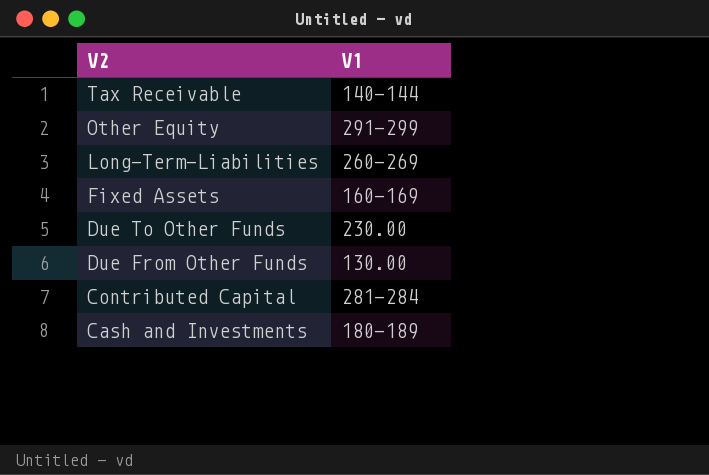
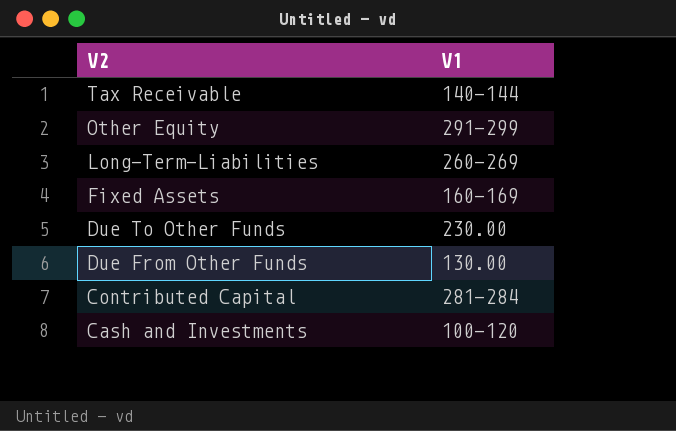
Cash and Investments | V1: 180-189 -> 100-120

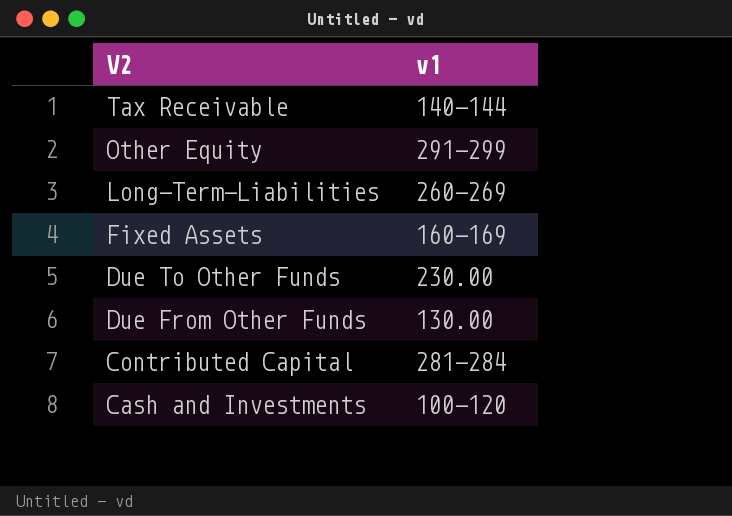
column name: V1 -> v1

